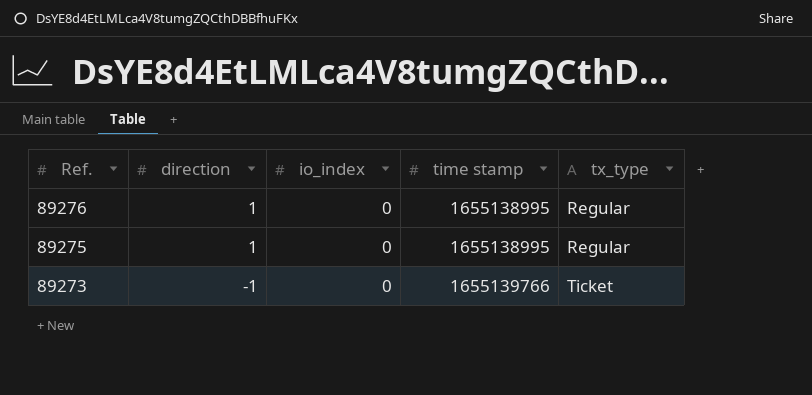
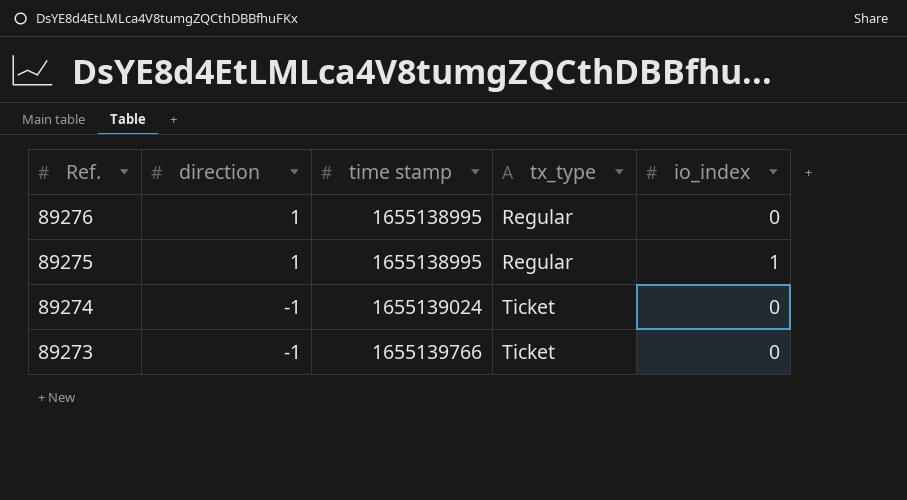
column io_index | position: 3 -> 5
89275 | io_index: 0 -> 1
row 89274: none -> -1 | 1655139024 | Ticket | 0

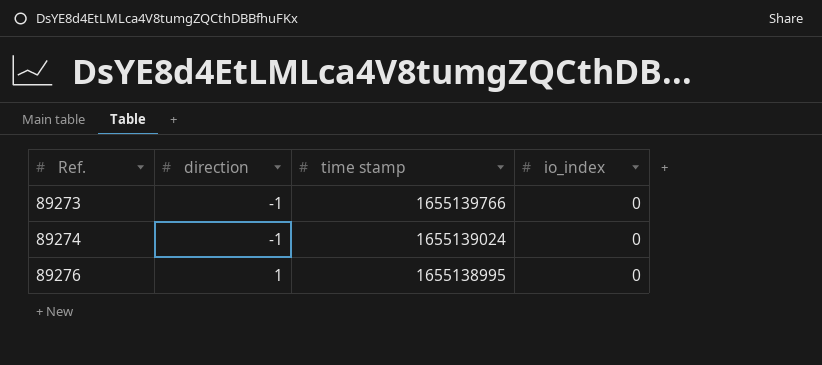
row order: Ref. descending -> Ref. ascending
column tx_type | position: 4 -> none
row 89275: 1 | 1655138995 | Regular | 1 -> none

